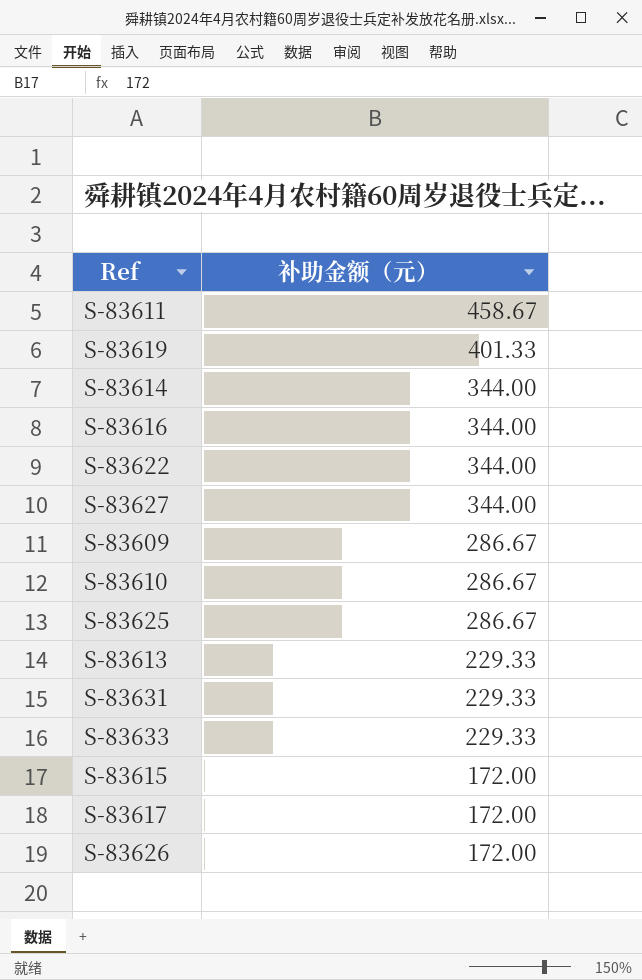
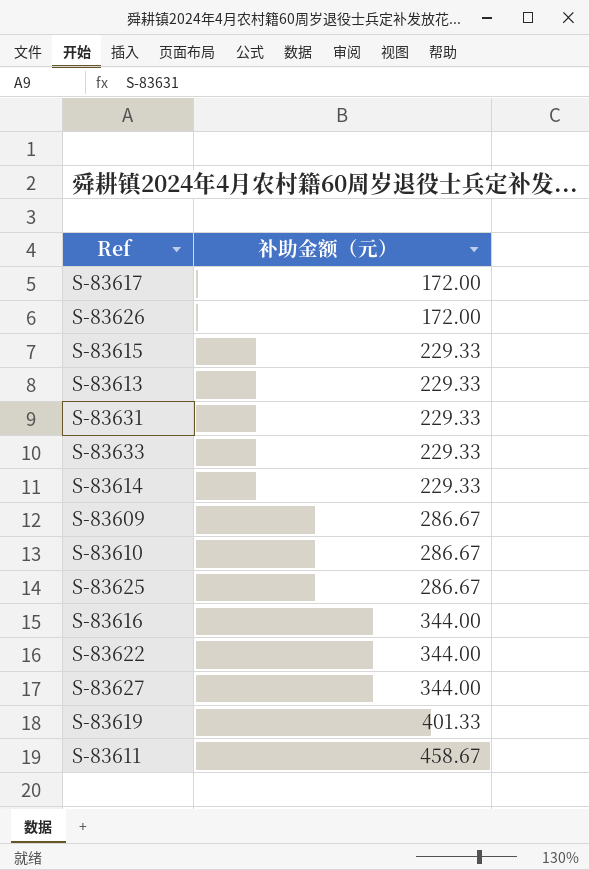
row order: 补助金额（元） descending -> 补助金额（元） ascending
S-83615 | 补助金额（元）: 172.00 -> 229.33
S-83614 | 补助金额（元）: 344.00 -> 229.33

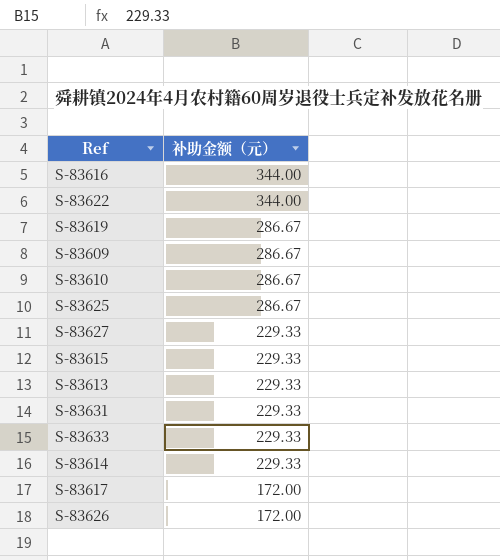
row order: 补助金额（元） ascending -> 补助金额（元） descending
row S-83611: 458.67 -> none
S-83619 | 补助金额（元）: 401.33 -> 286.67
S-83627 | 补助金额（元）: 344.00 -> 229.33

